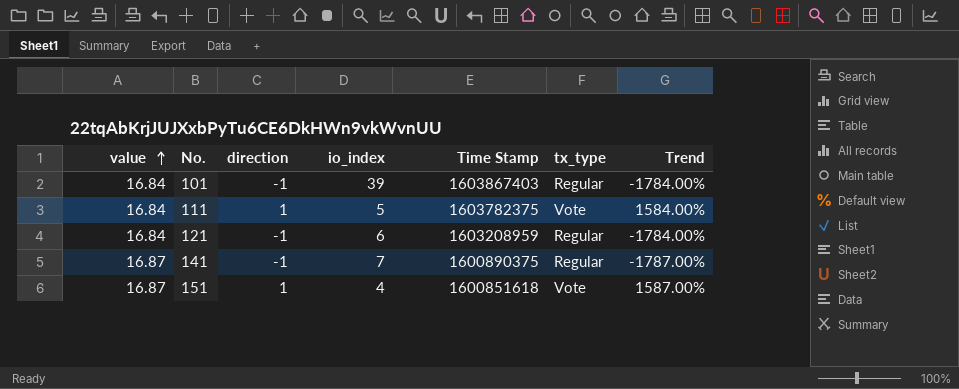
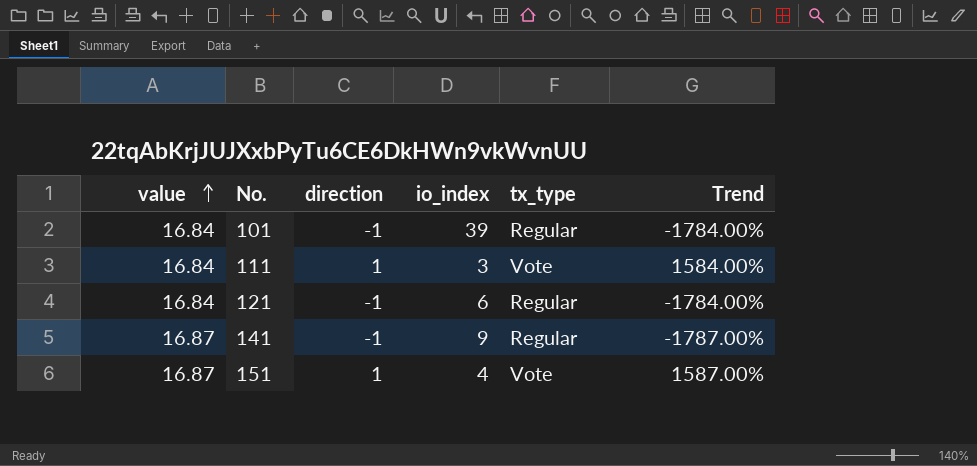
column Time Stamp | position: 5 -> none
111 | io_index: 5 -> 3
141 | io_index: 7 -> 9

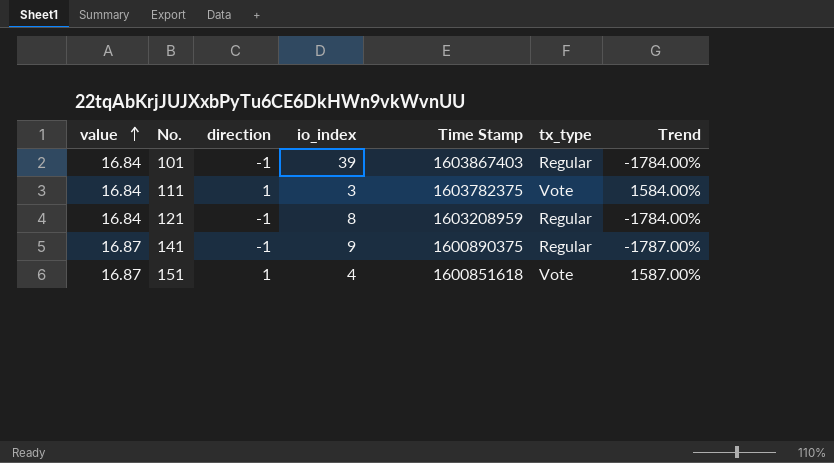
column Time Stamp | position: none -> 5
121 | io_index: 6 -> 8

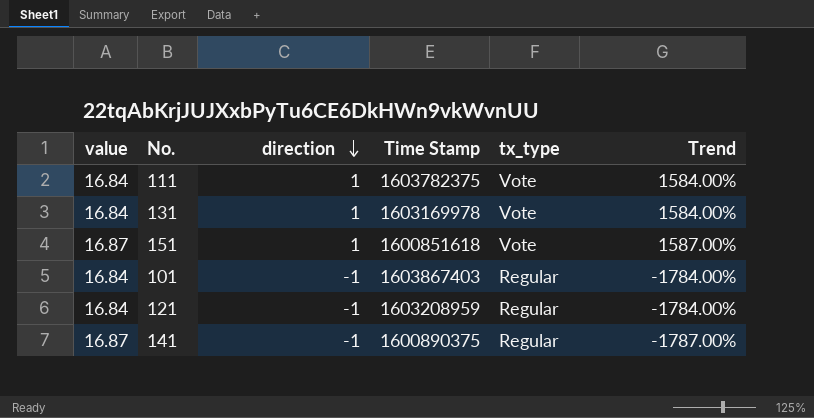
row order: value ascending -> direction descending
column io_index | position: 4 -> none
row 131: none -> 16.84 | 1 | 1603169978 | Vote | 1584.00%

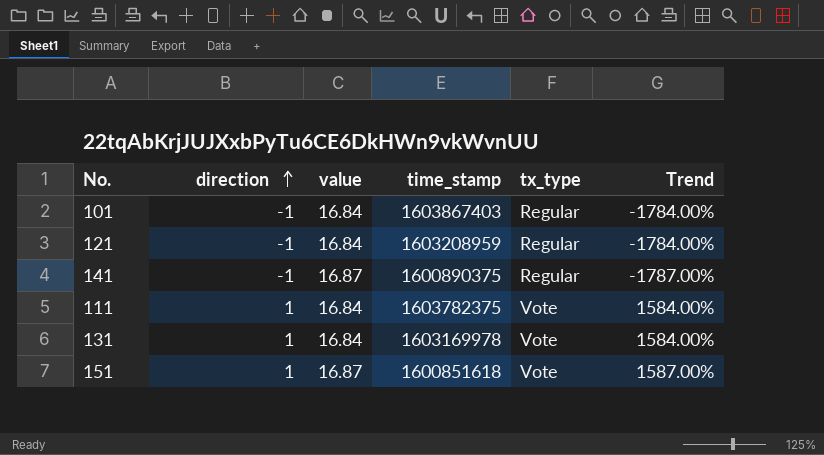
row order: direction descending -> direction ascending
column value | position: 1 -> 3
column name: Time Stamp -> time_stamp

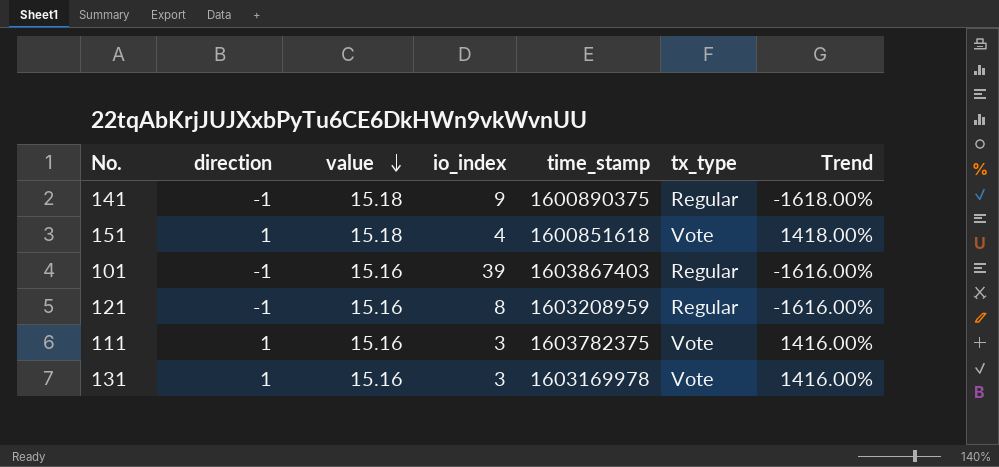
row order: direction ascending -> value descending
column io_index | position: none -> 4
141 | value: 16.87 -> 15.18
141 | Trend: -1787.00% -> -1618.00%
151 | value: 16.87 -> 15.18
151 | Trend: 1587.00% -> 1418.00%
101 | value: 16.84 -> 15.16
101 | Trend: -1784.00% -> -1616.00%
121 | value: 16.84 -> 15.16
121 | Trend: -1784.00% -> -1616.00%
111 | value: 16.84 -> 15.16
111 | Trend: 1584.00% -> 1416.00%
131 | value: 16.84 -> 15.16
131 | Trend: 1584.00% -> 1416.00%

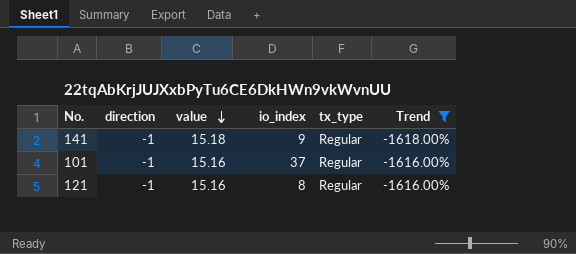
filter: none -> Trend <= -1616.00%
column time_stamp | position: 5 -> none
101 | io_index: 39 -> 37

